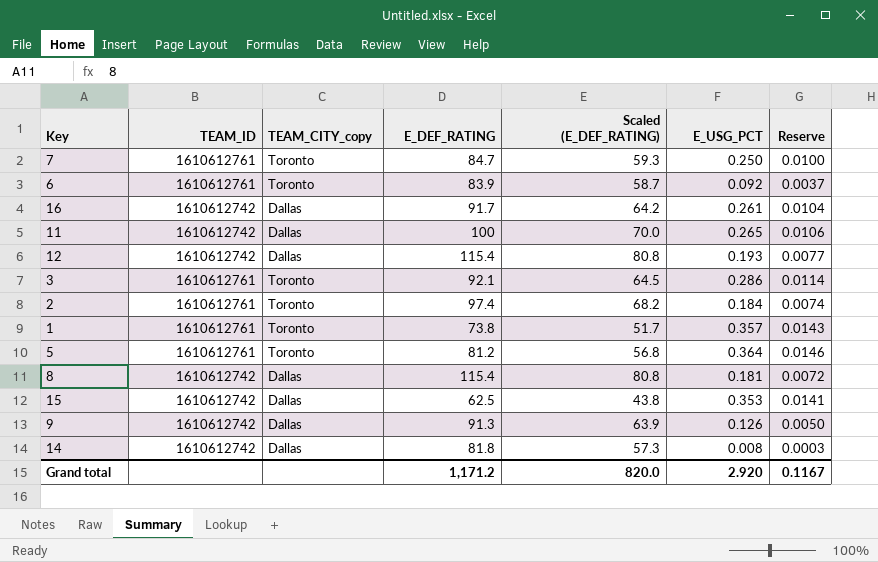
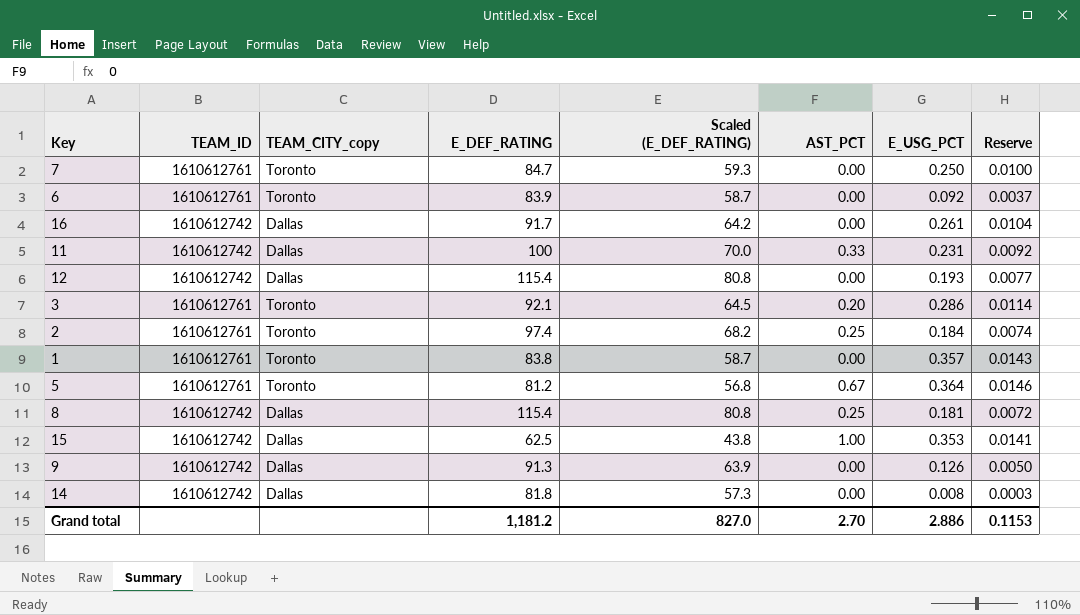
column AST_PCT | position: none -> 6
11 | E_USG_PCT: 0.265 -> 0.231
11 | Reserve: 0.0106 -> 0.0092
1 | E_DEF_RATING: 73.8 -> 83.8
1 | Scaled (E_DEF_RATING): 51.7 -> 58.7
Grand total | E_DEF_RATING: 1,171.2 -> 1,181.2
Grand total | Scaled (E_DEF_RATING): 820.0 -> 827.0
Grand total | E_USG_PCT: 2.920 -> 2.886
Grand total | Reserve: 0.1167 -> 0.1153

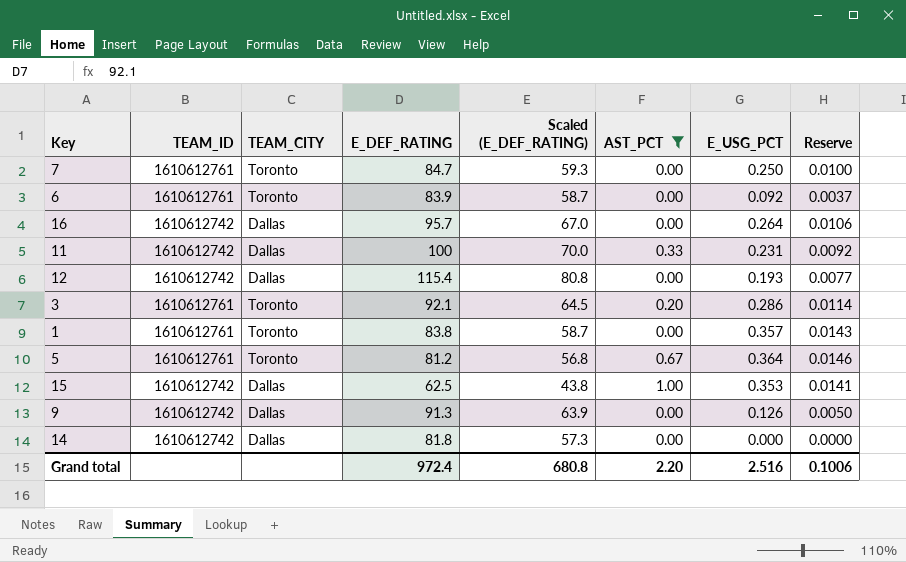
filter: none -> AST_PCT != 0.25
column name: TEAM_CITY_copy -> TEAM_CITY
16 | E_DEF_RATING: 91.7 -> 95.7
16 | Scaled (E_DEF_RATING): 64.2 -> 67.0
16 | E_USG_PCT: 0.261 -> 0.264
16 | Reserve: 0.0104 -> 0.0106
14 | E_USG_PCT: 0.008 -> 0.000
14 | Reserve: 0.0003 -> 0.0000
Grand total | E_DEF_RATING: 1,181.2 -> 972.4
Grand total | Scaled (E_DEF_RATING): 827.0 -> 680.8
Grand total | AST_PCT: 2.70 -> 2.20
Grand total | E_USG_PCT: 2.886 -> 2.516
Grand total | Reserve: 0.1153 -> 0.1006

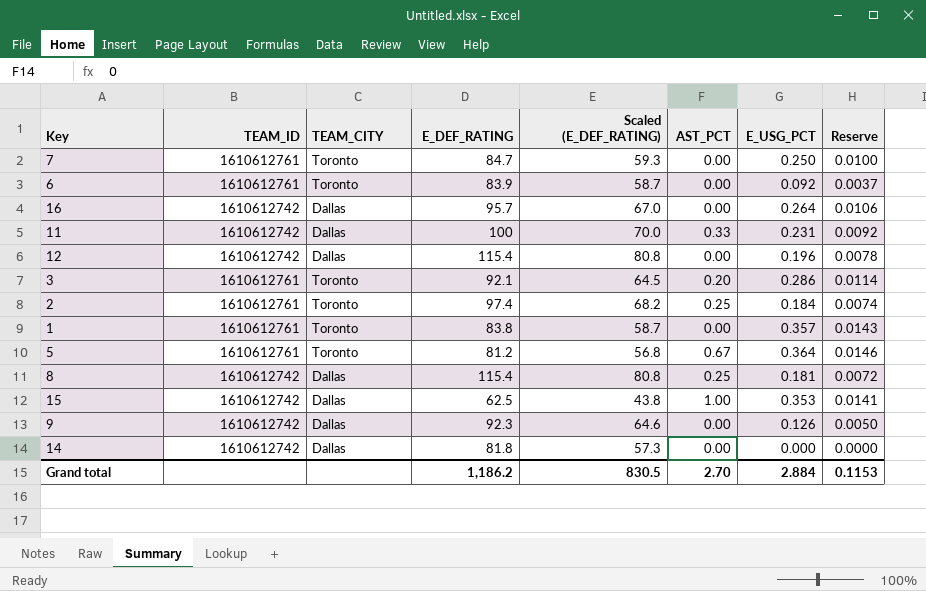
filter: AST_PCT != 0.25 -> none
12 | E_USG_PCT: 0.193 -> 0.196
12 | Reserve: 0.0077 -> 0.0078
9 | E_DEF_RATING: 91.3 -> 92.3
9 | Scaled (E_DEF_RATING): 63.9 -> 64.6
Grand total | E_DEF_RATING: 972.4 -> 1,186.2
Grand total | Scaled (E_DEF_RATING): 680.8 -> 830.5
Grand total | AST_PCT: 2.20 -> 2.70
Grand total | E_USG_PCT: 2.516 -> 2.884
Grand total | Reserve: 0.1006 -> 0.1153

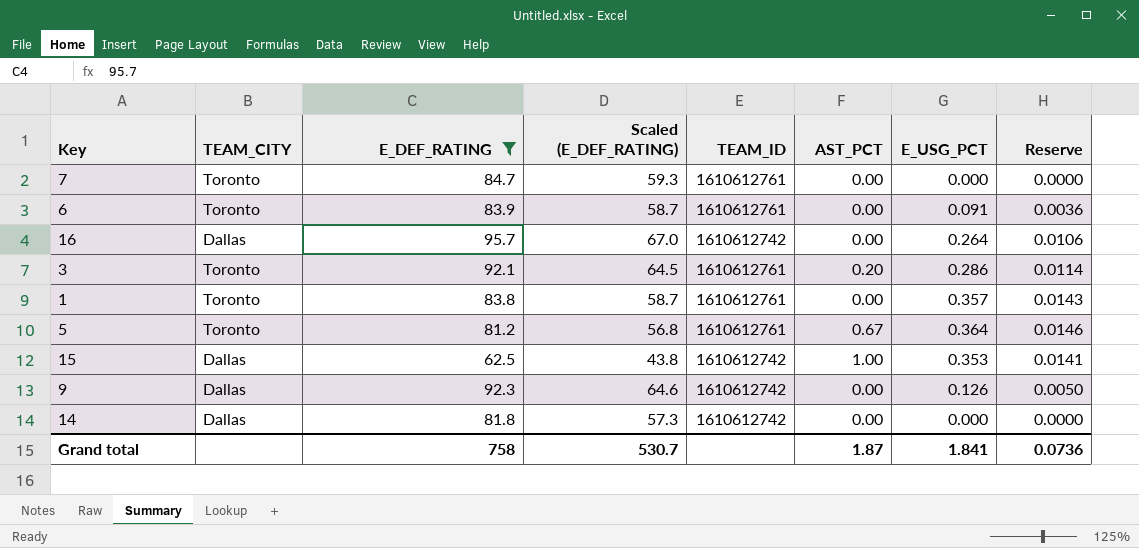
filter: none -> E_DEF_RATING <= 95.7
column TEAM_ID | position: 2 -> 5
7 | E_USG_PCT: 0.250 -> 0.000
7 | Reserve: 0.0100 -> 0.0000
6 | E_USG_PCT: 0.092 -> 0.091
6 | Reserve: 0.0037 -> 0.0036
Grand total | E_DEF_RATING: 1,186.2 -> 758
Grand total | Scaled (E_DEF_RATING): 830.5 -> 530.7
Grand total | AST_PCT: 2.70 -> 1.87
Grand total | E_USG_PCT: 2.884 -> 1.841
Grand total | Reserve: 0.1153 -> 0.0736

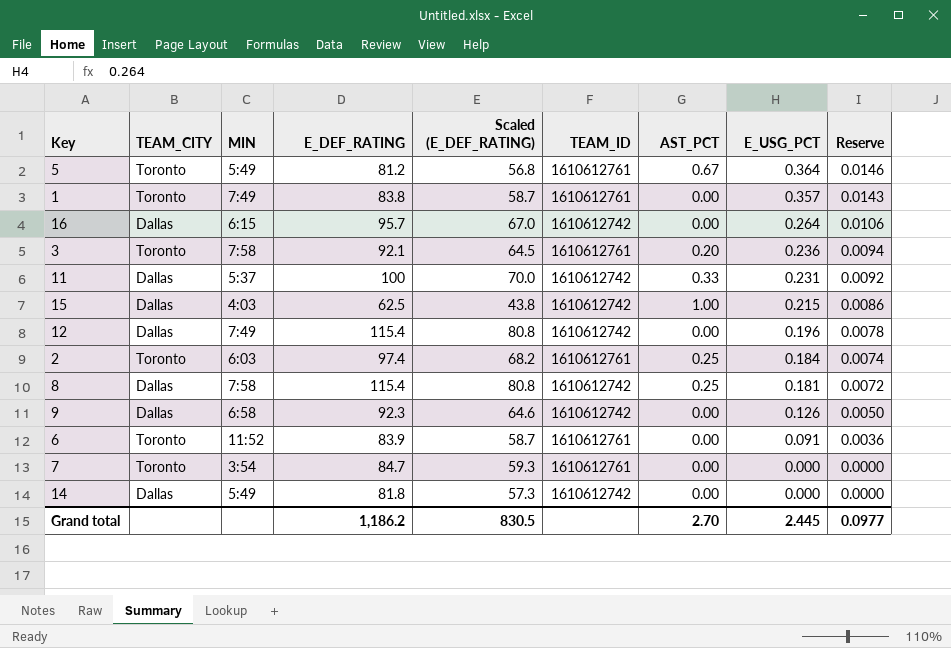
filter: E_DEF_RATING <= 95.7 -> none
row order: none -> E_USG_PCT descending
column MIN | position: none -> 3
3 | E_USG_PCT: 0.286 -> 0.236
3 | Reserve: 0.0114 -> 0.0094
15 | E_USG_PCT: 0.353 -> 0.215
15 | Reserve: 0.0141 -> 0.0086
Grand total | E_DEF_RATING: 758 -> 1,186.2
Grand total | Scaled (E_DEF_RATING): 530.7 -> 830.5
Grand total | AST_PCT: 1.87 -> 2.70
Grand total | E_USG_PCT: 1.841 -> 2.445
Grand total | Reserve: 0.0736 -> 0.0977

